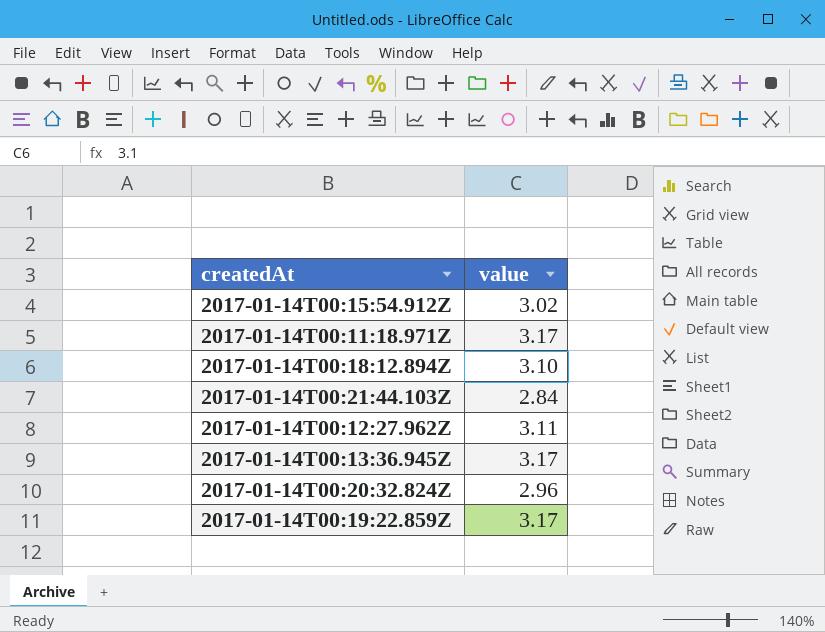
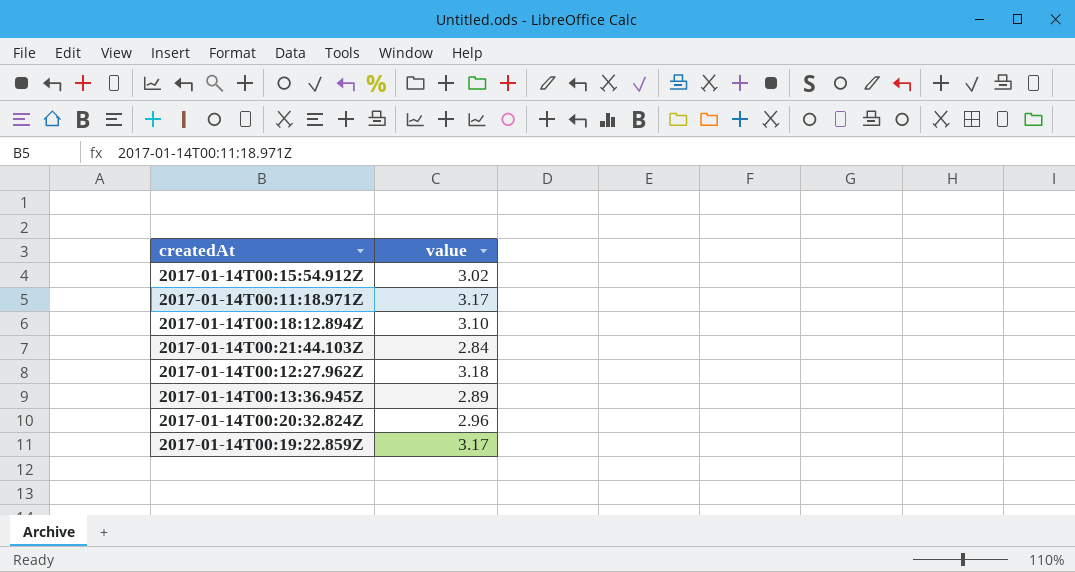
2017-01-14T00:12:27.962Z | value: 3.11 -> 3.18
2017-01-14T00:13:36.945Z | value: 3.17 -> 2.89

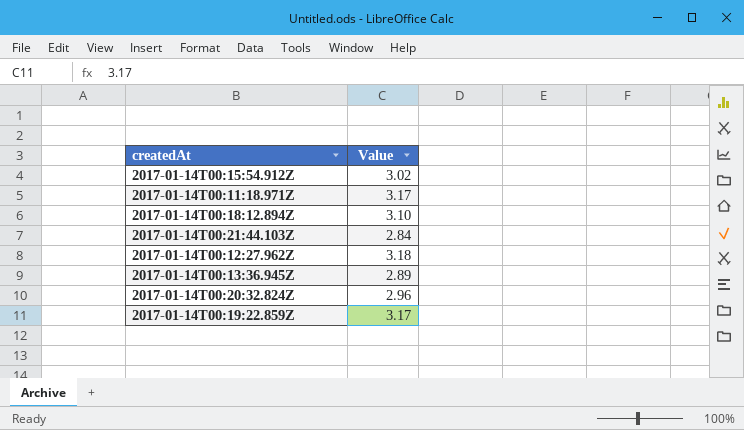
column name: value -> Value

